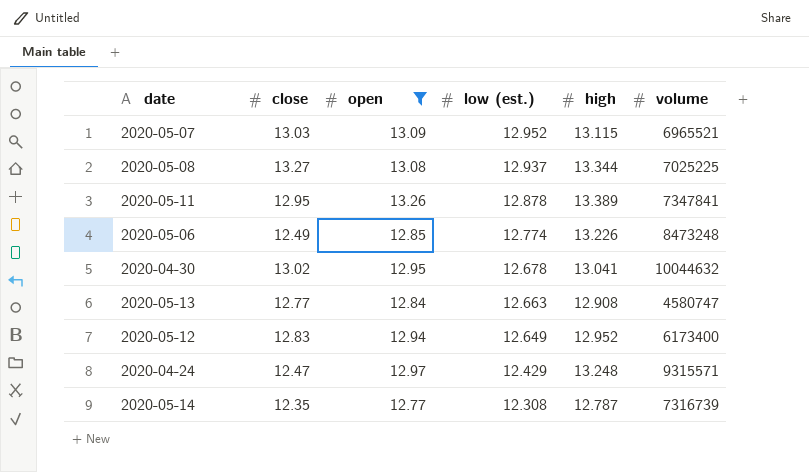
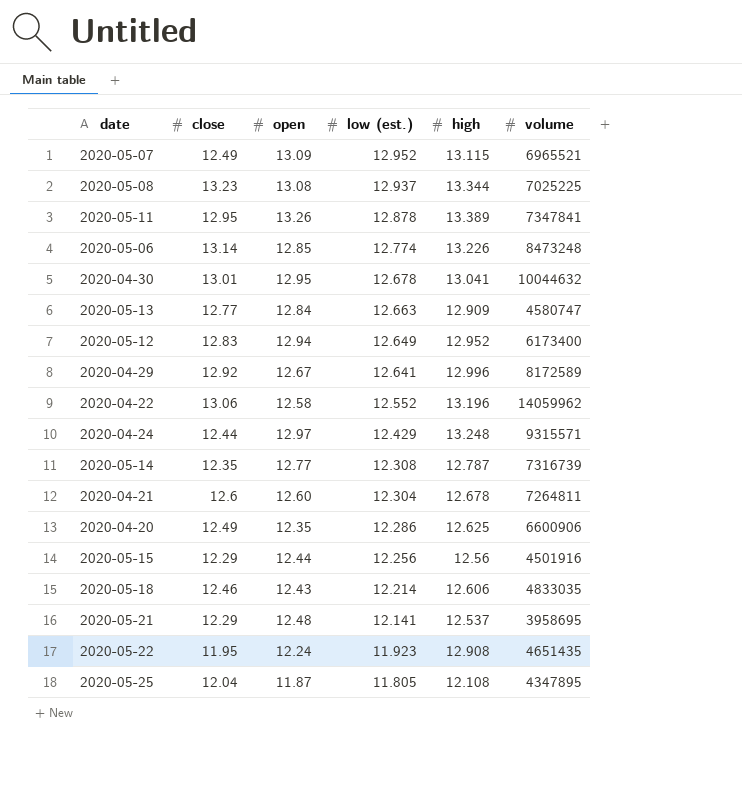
filter: open >= 12.77 -> none
2020-05-07 | close: 13.03 -> 12.49
2020-05-08 | close: 13.27 -> 13.23
2020-05-06 | close: 12.49 -> 13.14
2020-04-30 | close: 13.02 -> 13.01
2020-05-13 | high: 12.908 -> 12.909
2020-04-24 | close: 12.47 -> 12.44

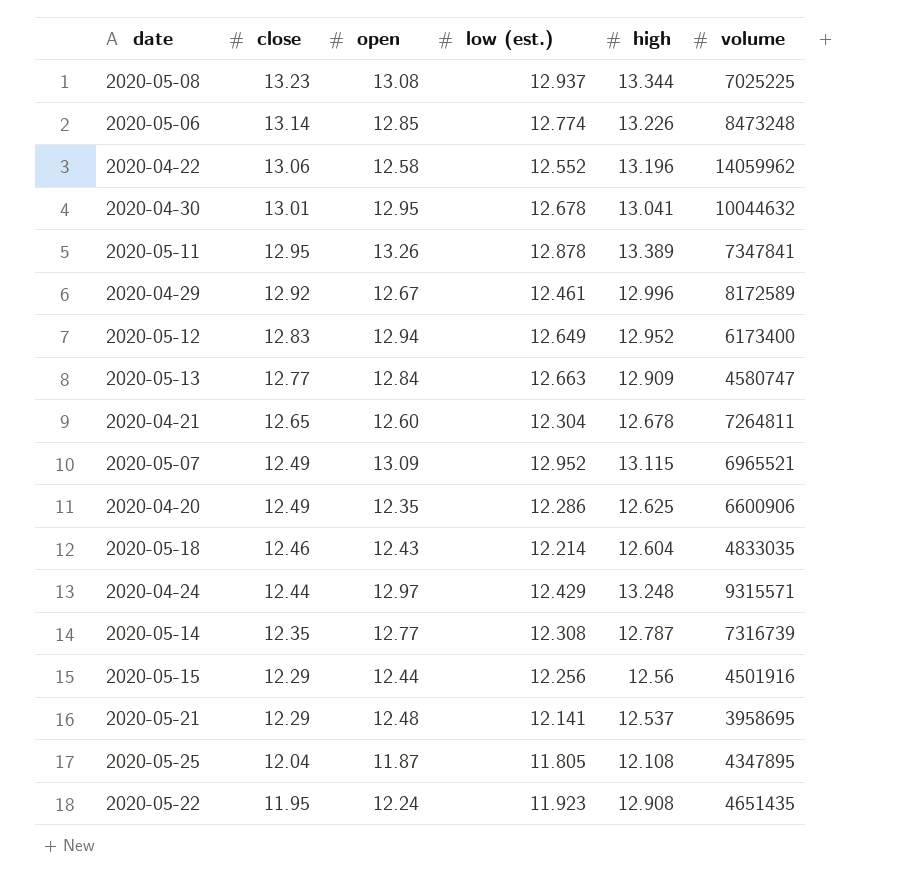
row order: low (est.) descending -> close descending
2020-04-29 | low (est.): 12.641 -> 12.461
2020-04-21 | close: 12.6 -> 12.65
2020-05-18 | high: 12.606 -> 12.604

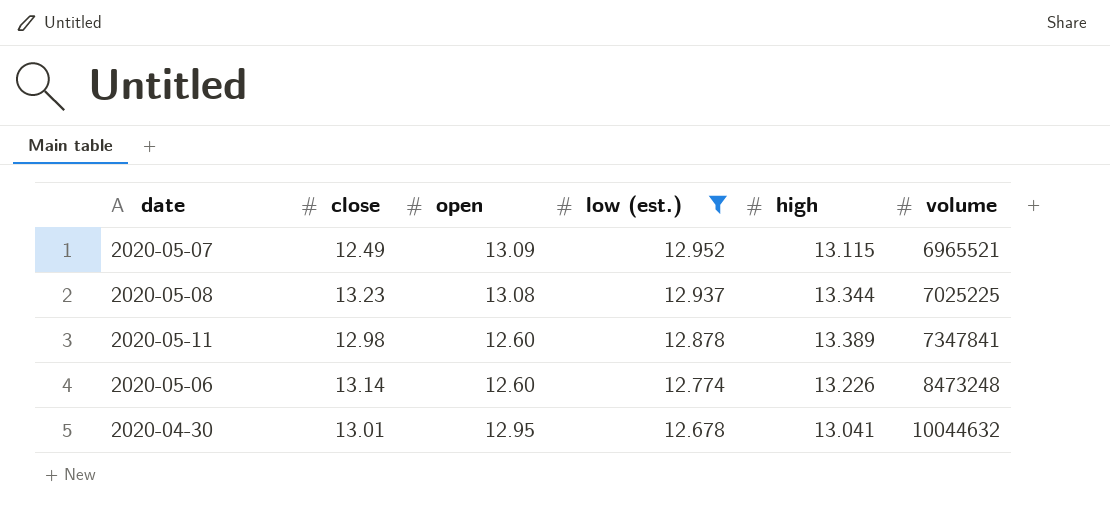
filter: none -> low (est.) >= 12.678
row order: close descending -> low (est.) descending
2020-05-11 | close: 12.95 -> 12.98
2020-05-11 | open: 13.26 -> 12.60
2020-05-06 | open: 12.85 -> 12.60

